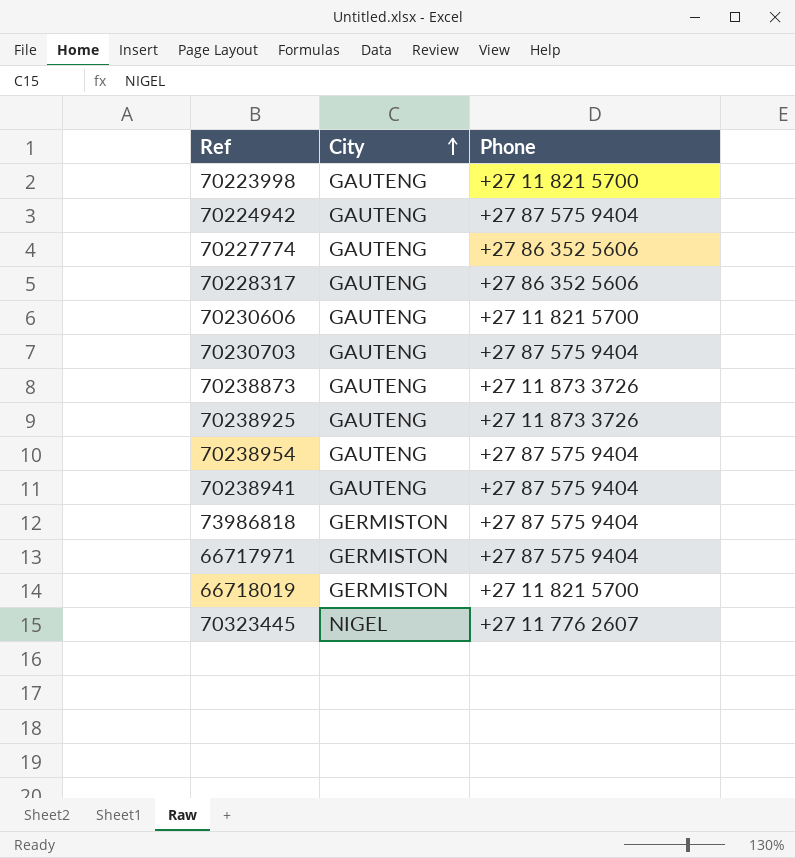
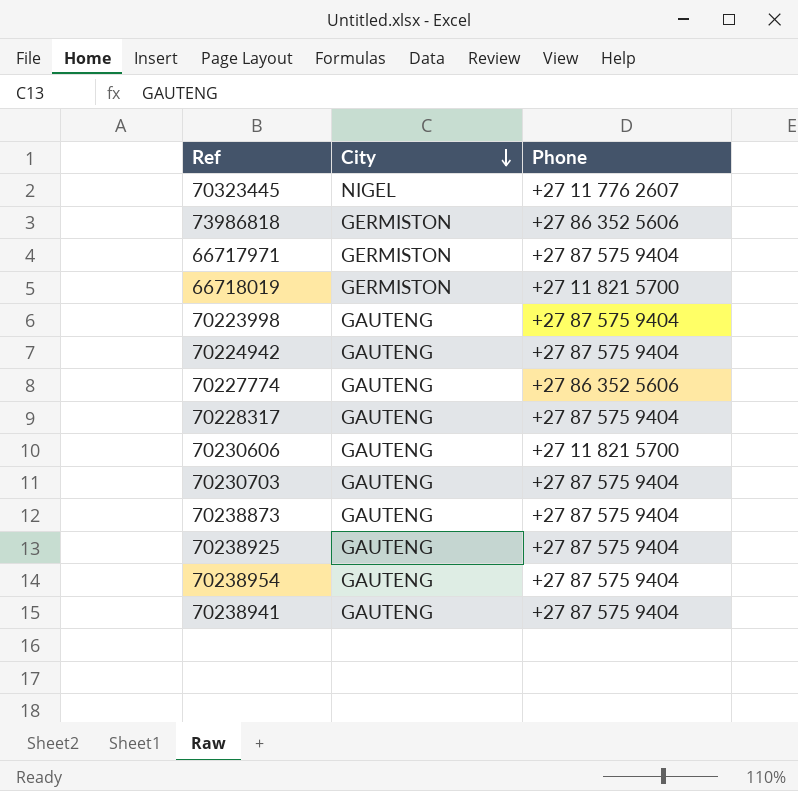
row order: City ascending -> City descending
73986818 | Phone: +27 87 575 9404 -> +27 86 352 5606
70223998 | Phone: +27 11 821 5700 -> +27 87 575 9404
70228317 | Phone: +27 86 352 5606 -> +27 87 575 9404
70238873 | Phone: +27 11 873 3726 -> +27 87 575 9404
70238925 | Phone: +27 11 873 3726 -> +27 87 575 9404

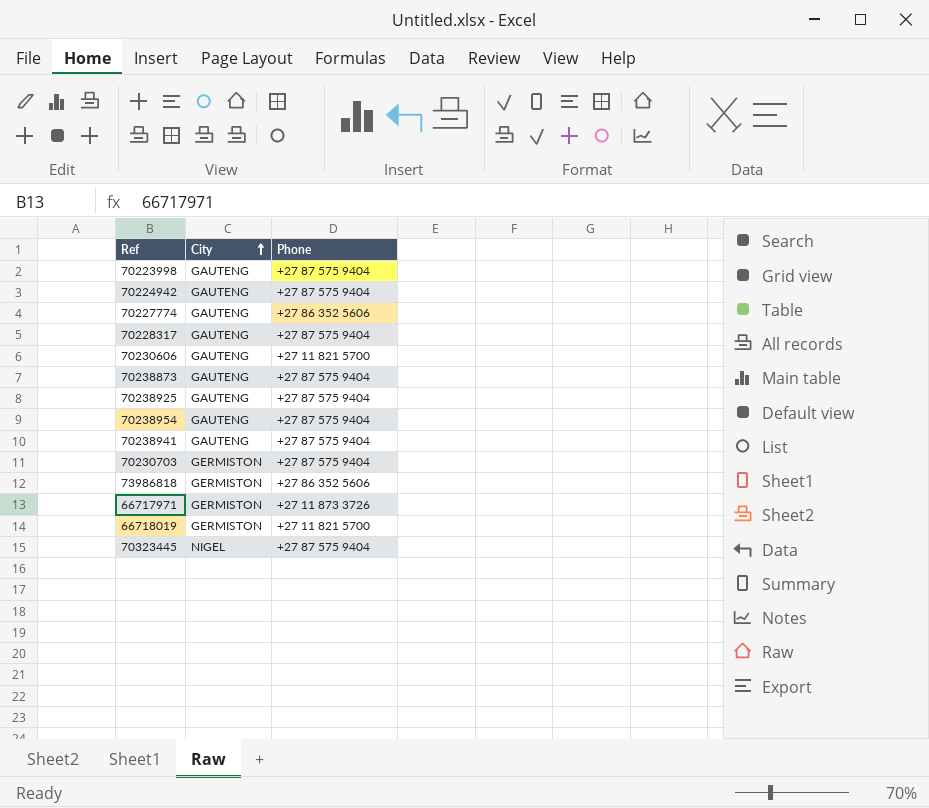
row order: City descending -> City ascending
70230703 | City: GAUTENG -> GERMISTON
66717971 | Phone: +27 87 575 9404 -> +27 11 873 3726
70323445 | Phone: +27 11 776 2607 -> +27 87 575 9404

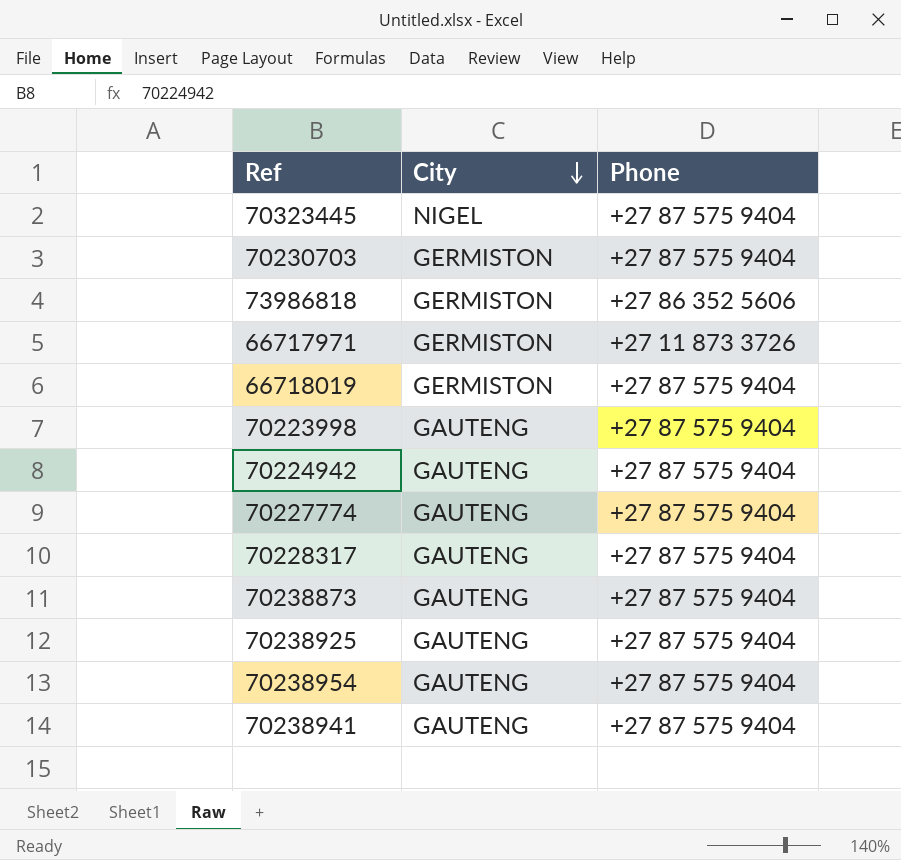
row order: City ascending -> City descending
row 70230606: GAUTENG | +27 11 821 5700 -> none
66718019 | Phone: +27 11 821 5700 -> +27 87 575 9404
70227774 | Phone: +27 86 352 5606 -> +27 87 575 9404

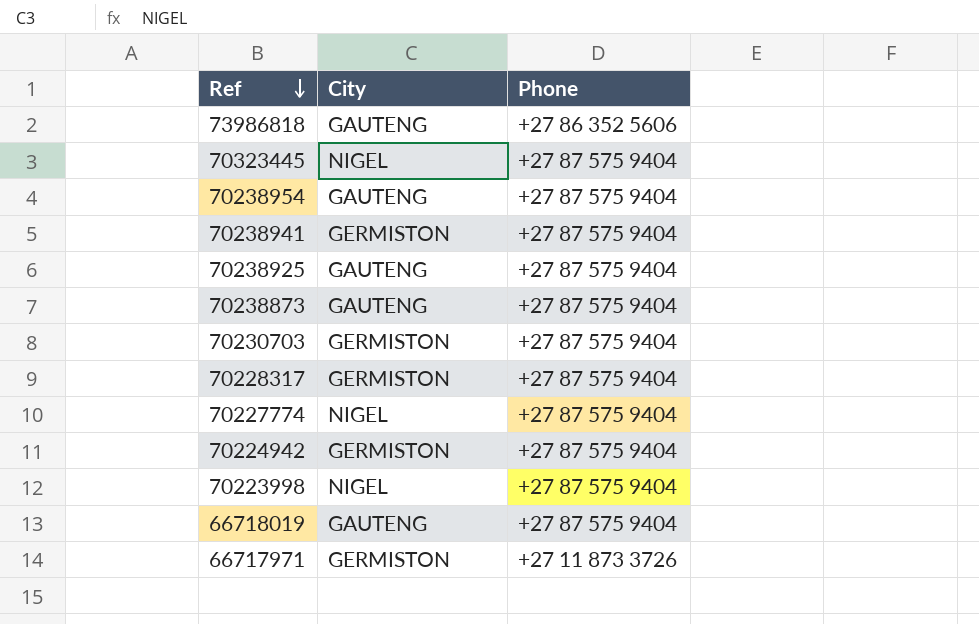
row order: City descending -> Ref descending
73986818 | City: GERMISTON -> GAUTENG
70238941 | City: GAUTENG -> GERMISTON
70228317 | City: GAUTENG -> GERMISTON
70227774 | City: GAUTENG -> NIGEL
70224942 | City: GAUTENG -> GERMISTON
70223998 | City: GAUTENG -> NIGEL
66718019 | City: GERMISTON -> GAUTENG

